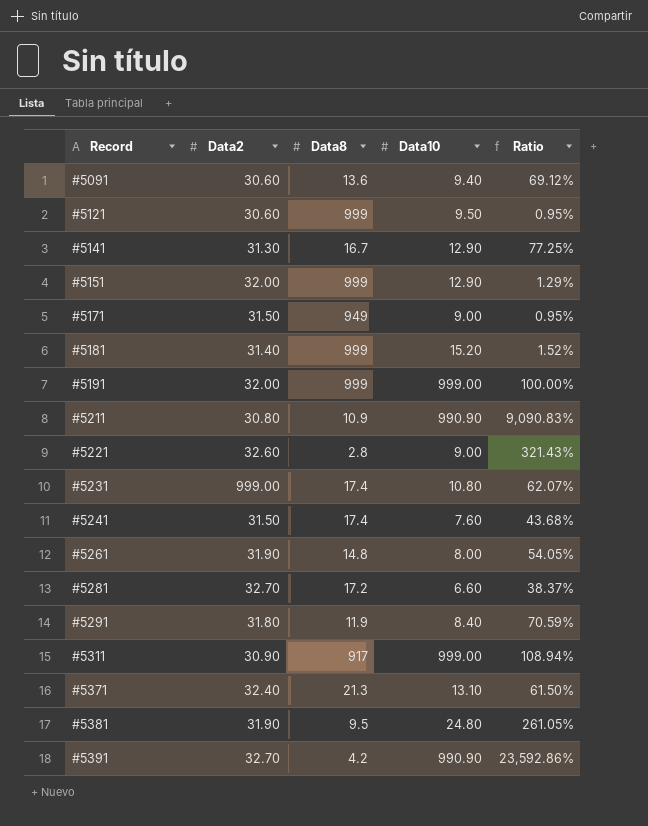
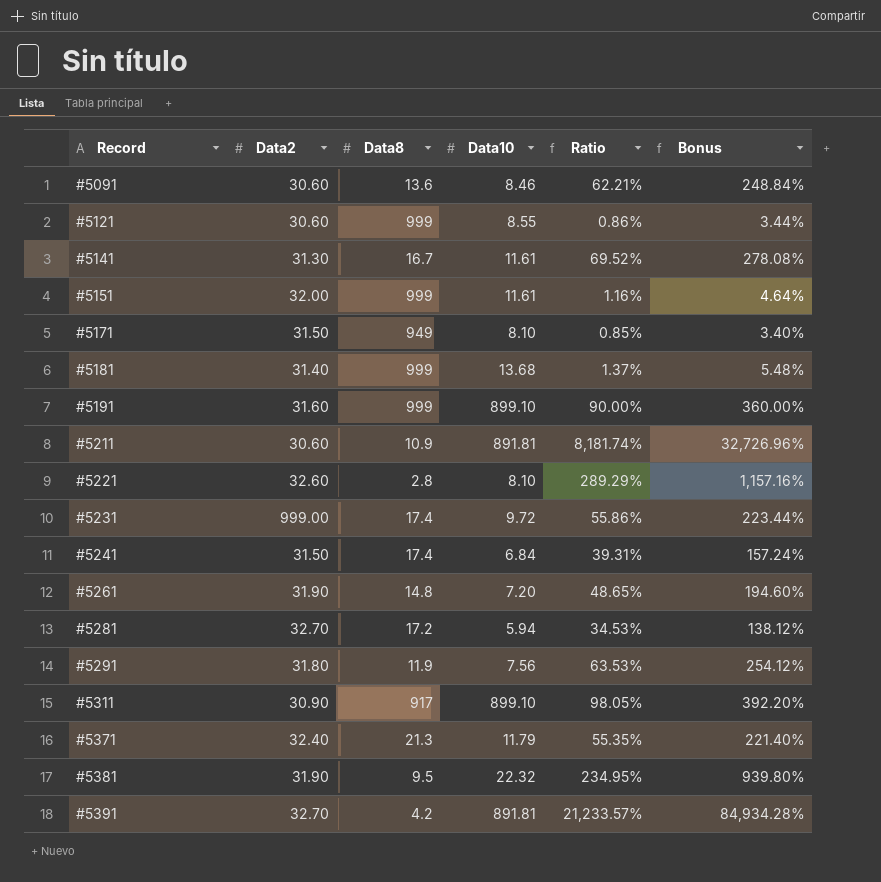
column Bonus | formula: none -> [Ratio] * 4
#5091 | Data10: 9.40 -> 8.46
#5091 | Ratio: 69.12% -> 62.21%
#5121 | Data10: 9.50 -> 8.55
#5121 | Ratio: 0.95% -> 0.86%
#5141 | Data10: 12.90 -> 11.61
#5141 | Ratio: 77.25% -> 69.52%
#5151 | Data10: 12.90 -> 11.61
#5151 | Ratio: 1.29% -> 1.16%
#5171 | Data10: 9.00 -> 8.10
#5171 | Ratio: 0.95% -> 0.85%
#5181 | Data10: 15.20 -> 13.68
#5181 | Ratio: 1.52% -> 1.37%
#5191 | Data2: 32.00 -> 31.60
#5191 | Data10: 999.00 -> 899.10
#5191 | Ratio: 100.00% -> 90.00%
#5211 | Data2: 30.80 -> 30.60
#5211 | Data10: 990.90 -> 891.81
#5211 | Ratio: 9,090.83% -> 8,181.74%
#5221 | Data10: 9.00 -> 8.10
#5221 | Ratio: 321.43% -> 289.29%
#5231 | Data10: 10.80 -> 9.72
#5231 | Ratio: 62.07% -> 55.86%
#5241 | Data10: 7.60 -> 6.84
#5241 | Ratio: 43.68% -> 39.31%
#5261 | Data10: 8.00 -> 7.20
#5261 | Ratio: 54.05% -> 48.65%
#5281 | Data10: 6.60 -> 5.94
#5281 | Ratio: 38.37% -> 34.53%
#5291 | Data10: 8.40 -> 7.56
#5291 | Ratio: 70.59% -> 63.53%
#5311 | Data10: 999.00 -> 899.10
#5311 | Ratio: 108.94% -> 98.05%
#5371 | Data10: 13.10 -> 11.79
#5371 | Ratio: 61.50% -> 55.35%
#5381 | Data10: 24.80 -> 22.32
#5381 | Ratio: 261.05% -> 234.95%
#5391 | Data10: 990.90 -> 891.81
#5391 | Ratio: 23,592.86% -> 21,233.57%

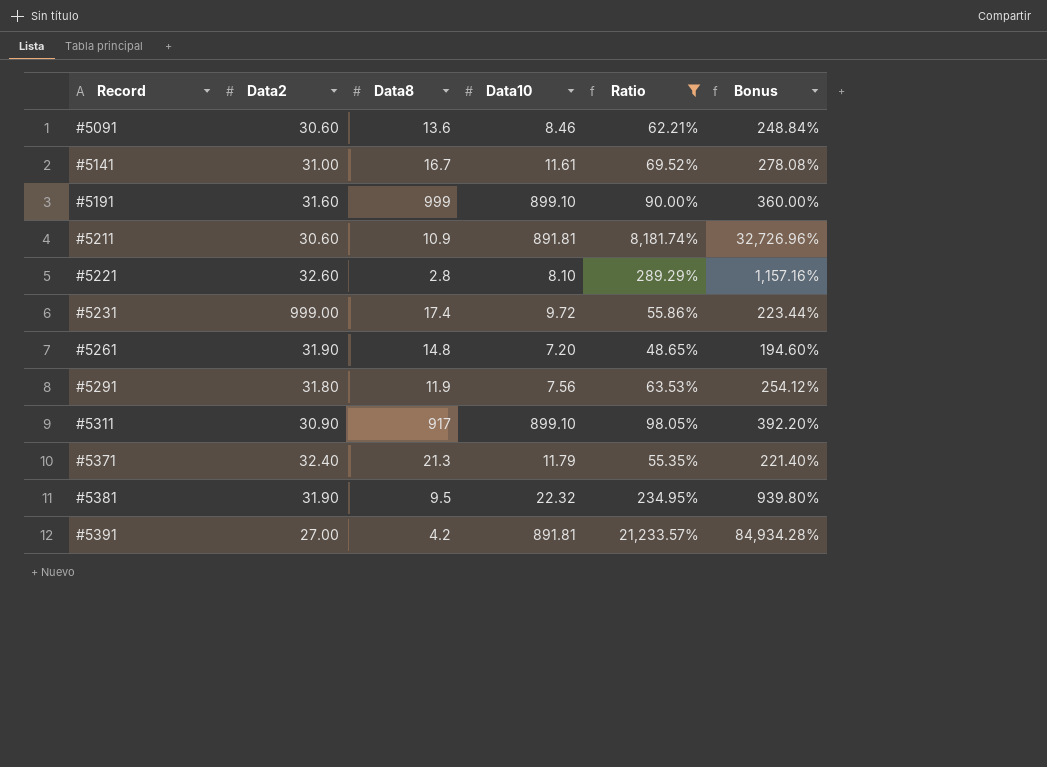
filter: none -> Ratio >= 48.65%
#5141 | Data2: 31.30 -> 31.00
#5391 | Data2: 32.70 -> 27.00

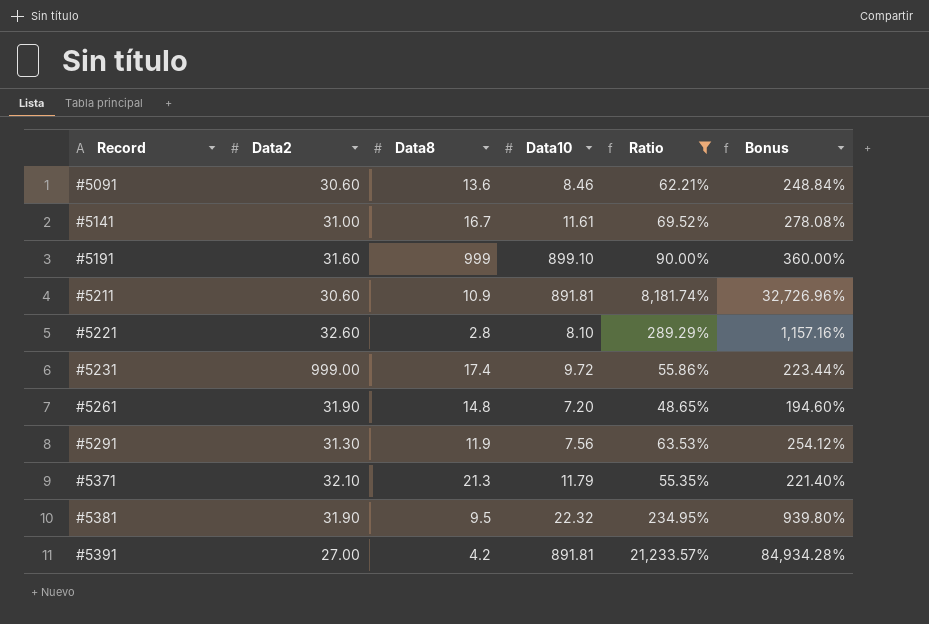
row #5311: 30.90 | 917 | 899.10 | 98.05% | 392.20% -> none
#5291 | Data2: 31.80 -> 31.30
#5371 | Data2: 32.40 -> 32.10

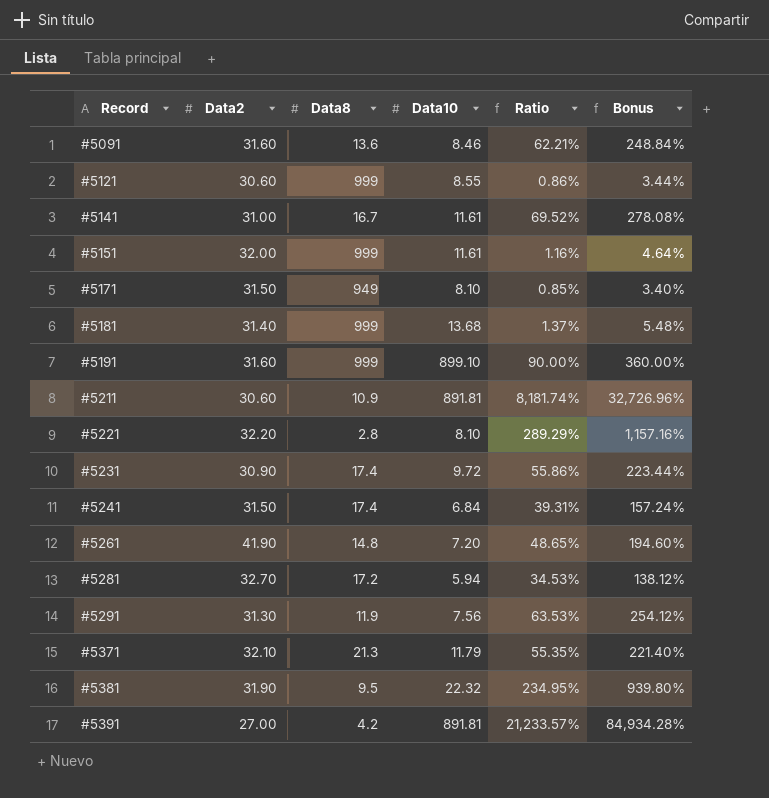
filter: Ratio >= 48.65% -> none
#5091 | Data2: 30.60 -> 31.60
#5221 | Data2: 32.60 -> 32.20
#5231 | Data2: 999.00 -> 30.90
#5261 | Data2: 31.90 -> 41.90

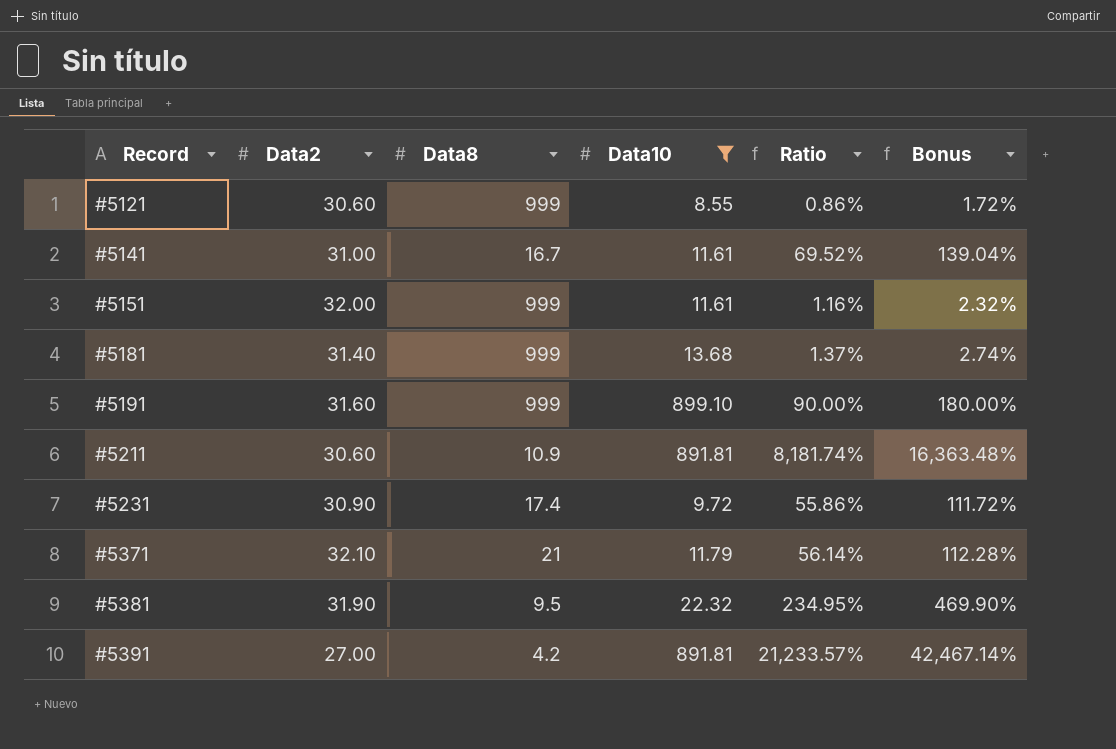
filter: none -> Data10 >= 8.55
column Bonus | formula: [Ratio] * 4 -> [Ratio] * 2
#5371 | Data8: 21.3 -> 21
#5371 | Ratio: 55.35% -> 56.14%

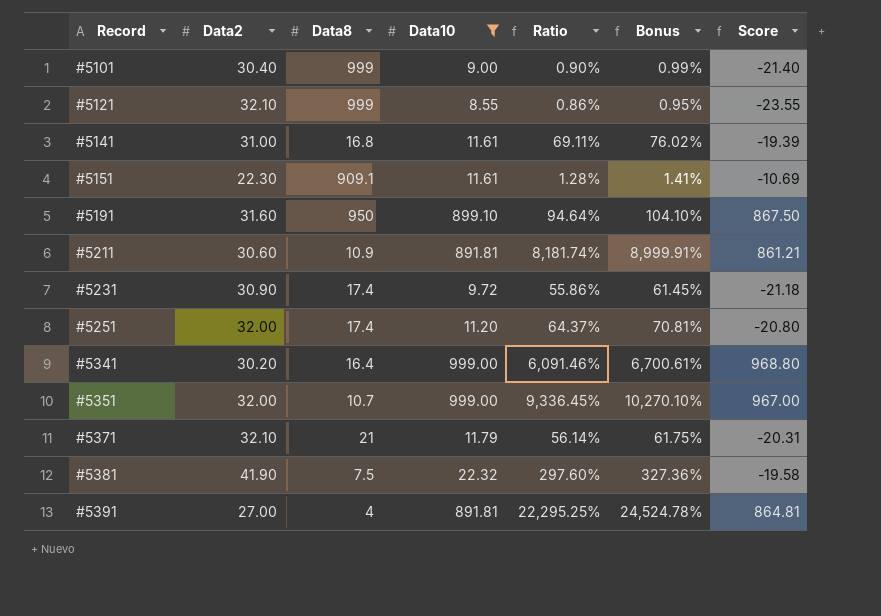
column Bonus | formula: [Ratio] * 2 -> [Ratio] * 1.1
column Score | formula: none -> [Data10] - [Data2]
row #5181: 31.40 | 999 | 13.68 | 1.37% | 2.74% -> none
row #5101: none -> 30.40 | 999 | 9.00 | 0.90% | 0.99% | -21.40
#5121 | Data2: 30.60 -> 32.10
#5141 | Data8: 16.7 -> 16.8
#5141 | Ratio: 69.52% -> 69.11%
#5151 | Data2: 32.00 -> 22.30
#5151 | Data8: 999 -> 909.1
#5151 | Ratio: 1.16% -> 1.28%
#5191 | Data8: 999 -> 950
#5191 | Ratio: 90.00% -> 94.64%
row #5251: none -> 32.00 | 17.4 | 11.20 | 64.37% | 70.81% | -20.80
row #5341: none -> 30.20 | 16.4 | 999.00 | 6,091.46% | 6,700.61% | 968.80
row #5351: none -> 32.00 | 10.7 | 999.00 | 9,336.45% | 10,270.10% | 967.00
#5381 | Data2: 31.90 -> 41.90
#5381 | Data8: 9.5 -> 7.5
#5381 | Ratio: 234.95% -> 297.60%
#5391 | Data8: 4.2 -> 4
#5391 | Ratio: 21,233.57% -> 22,295.25%

